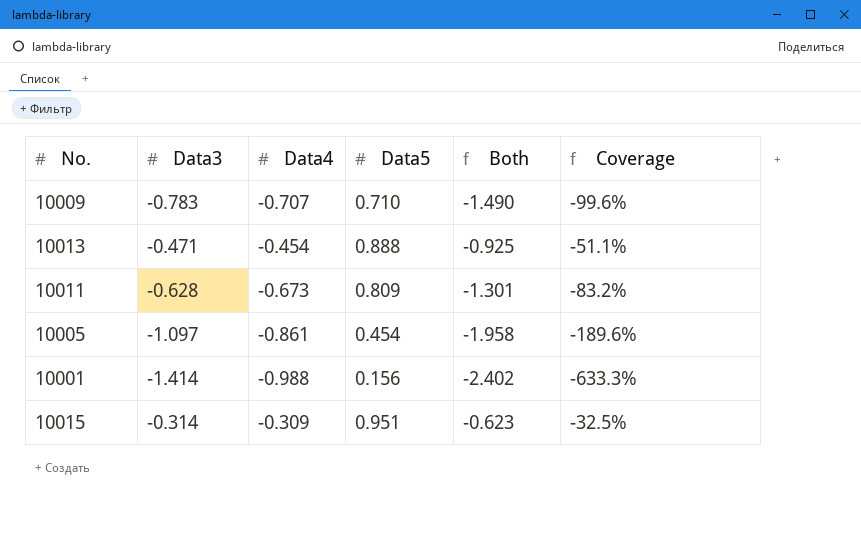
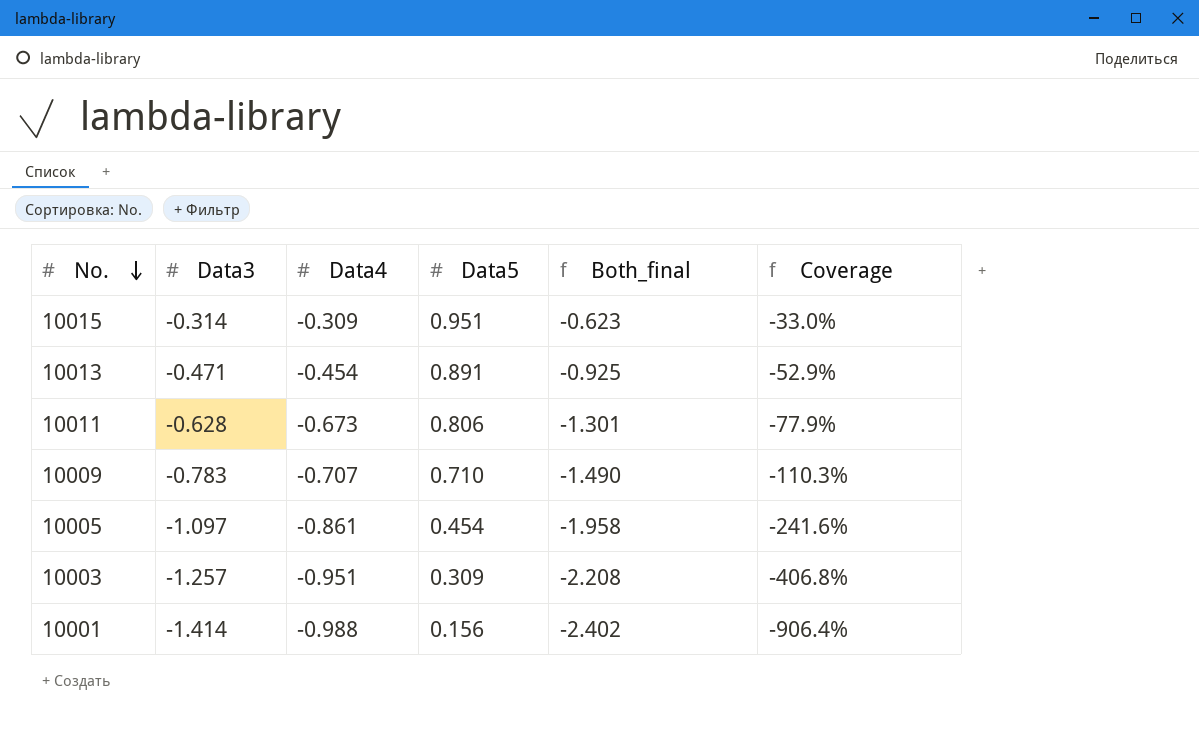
row order: none -> No. descending
column name: Both -> Both_final
column Coverage | formula: [Data4] / [Data5] -> [Data3] / [Data5]
10013 | Data5: 0.888 -> 0.891
10011 | Data5: 0.809 -> 0.806
row 10003: none -> -1.257 | -0.951 | 0.309 | -2.208 | -406.8%

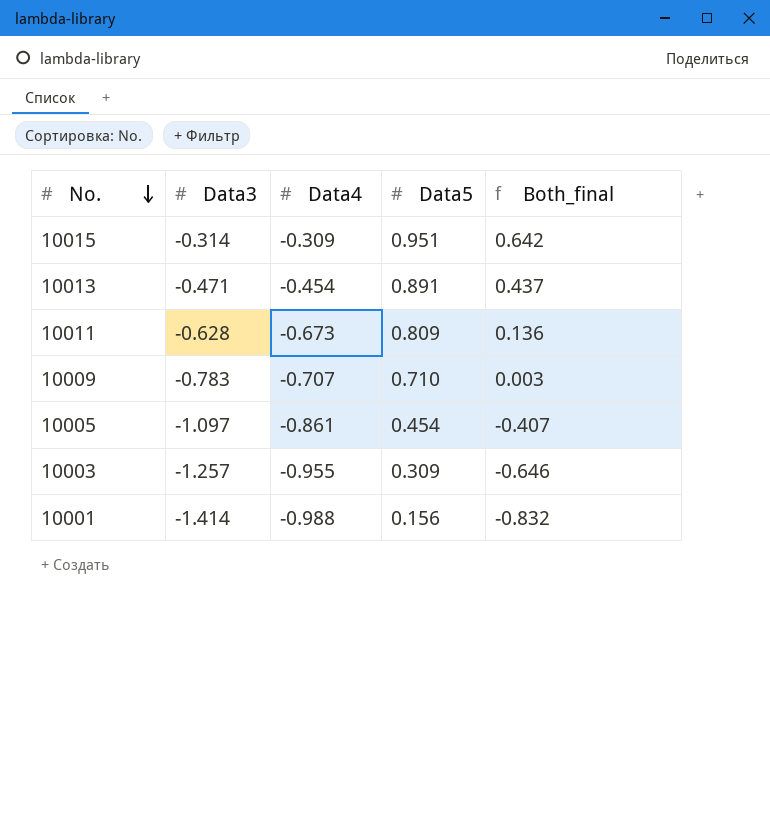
column Coverage | formula: [Data3] / [Data5] -> none
column Both_final | formula: [Data3] + [Data4] -> [Data4] + [Data5]
10011 | Data5: 0.806 -> 0.809
10003 | Data4: -0.951 -> -0.955

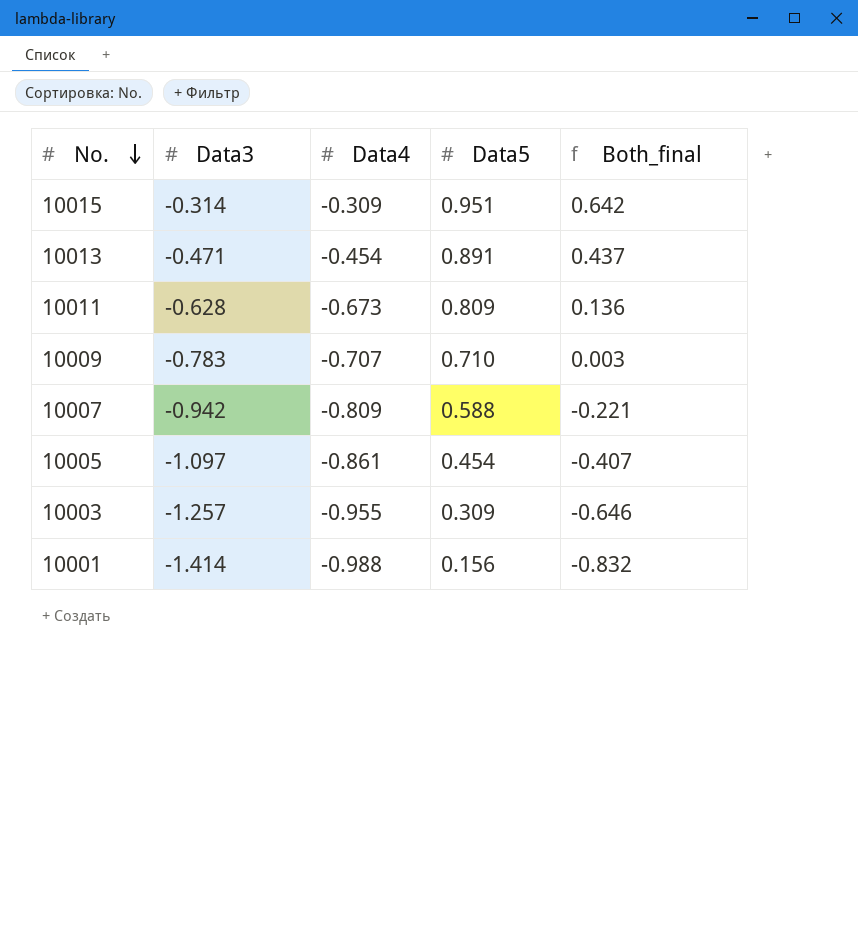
row 10007: none -> -0.942 | -0.809 | 0.588 | -0.221

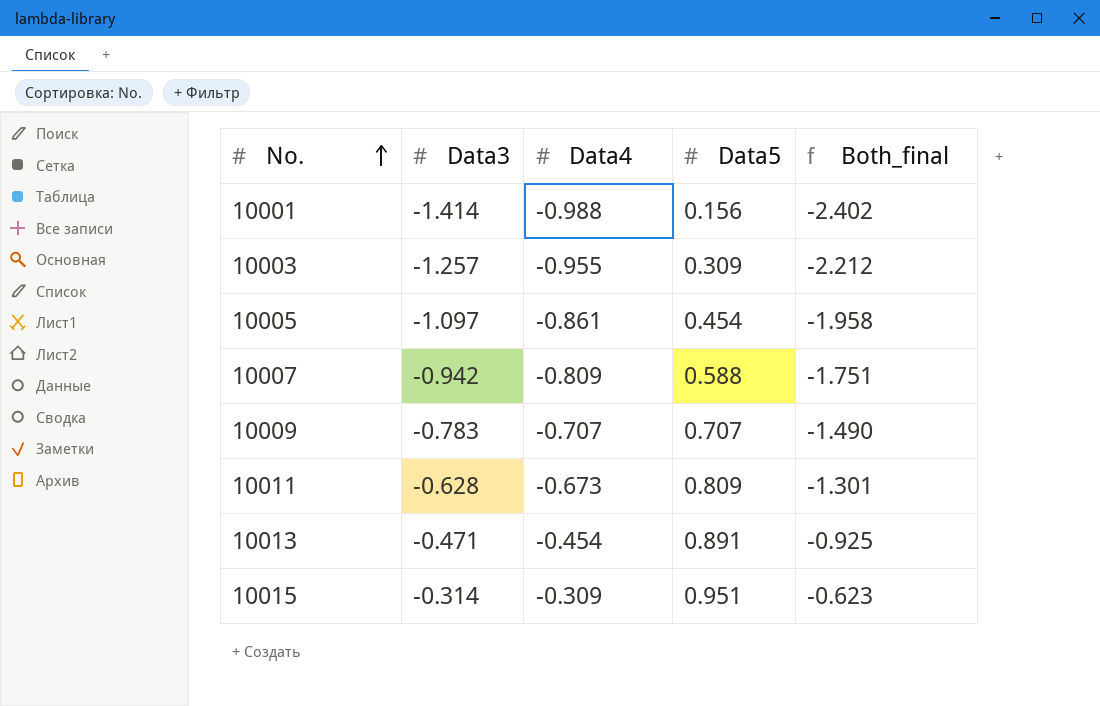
row order: No. descending -> No. ascending
column Both_final | formula: [Data4] + [Data5] -> [Data3] + [Data4]
10009 | Data5: 0.710 -> 0.707

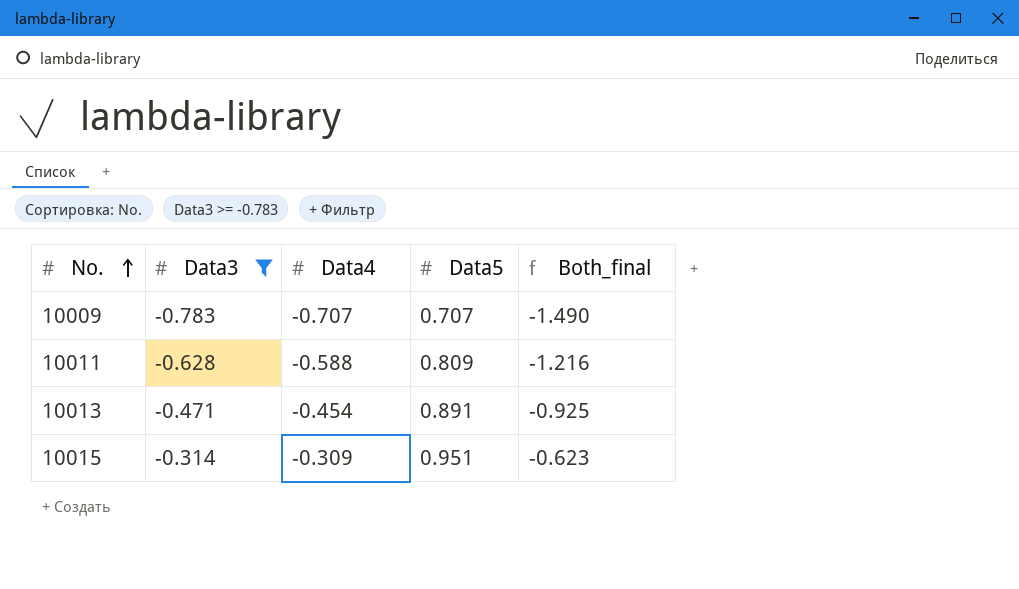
filter: none -> Data3 >= -0.783
10011 | Data4: -0.673 -> -0.588
10011 | Both_final: -1.301 -> -1.216

